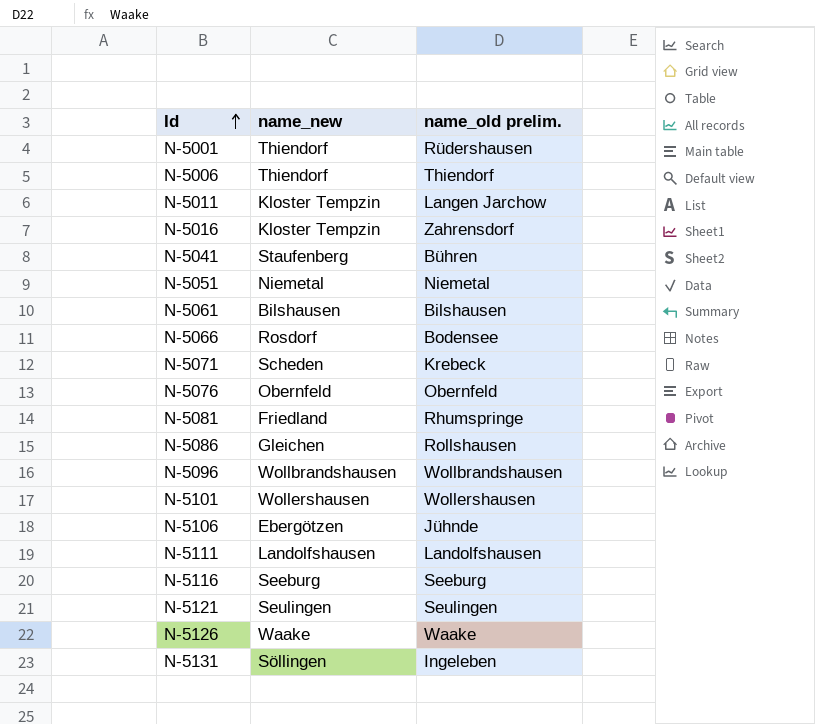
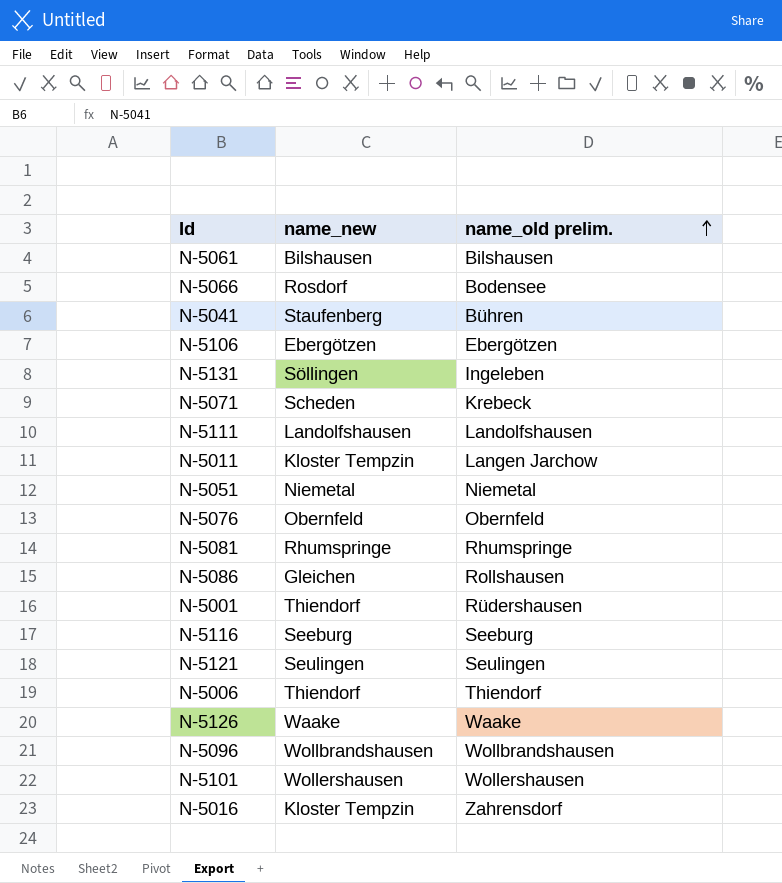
row order: Id ascending -> name_old prelim. ascending
N-5106 | name_old prelim.: Jühnde -> Ebergötzen
N-5081 | name_new: Friedland -> Rhumspringe

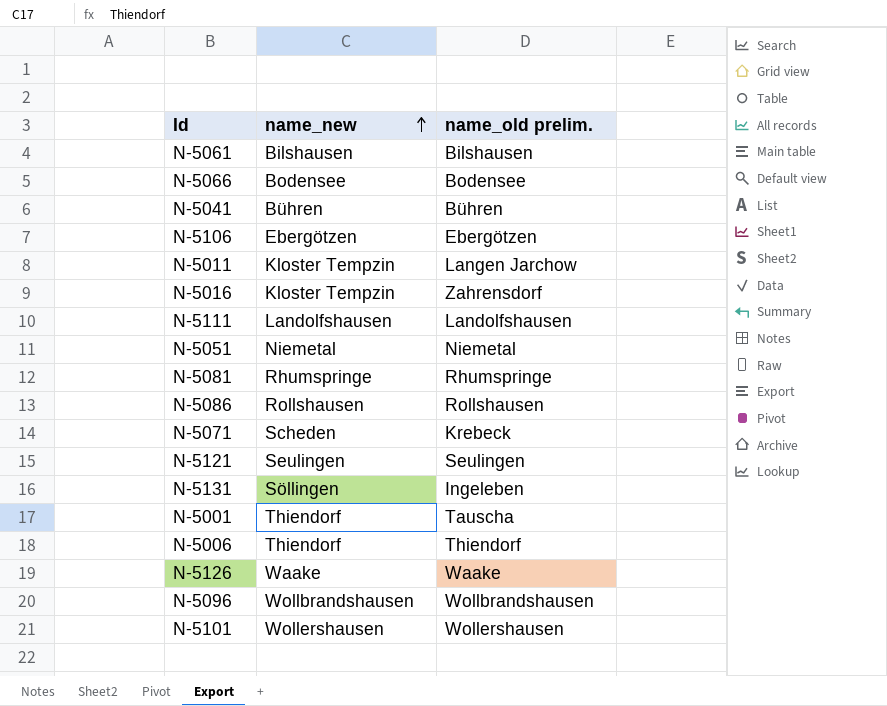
row order: name_old prelim. ascending -> name_new ascending
row N-5076: Obernfeld | Obernfeld -> none
row N-5116: Seeburg | Seeburg -> none
N-5066 | name_new: Rosdorf -> Bodensee
N-5041 | name_new: Staufenberg -> Bühren
N-5086 | name_new: Gleichen -> Rollshausen
N-5001 | name_old prelim.: Rüdershausen -> Tauscha

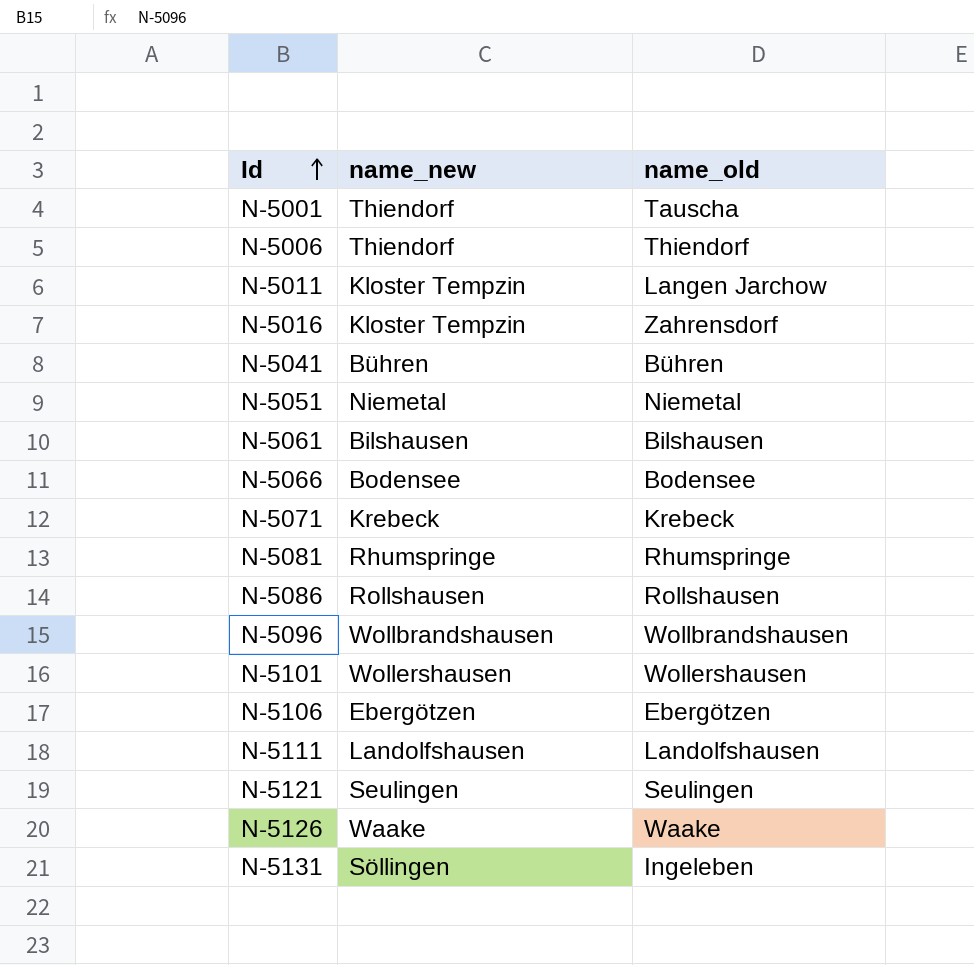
row order: name_new ascending -> Id ascending
column name: name_old prelim. -> name_old
N-5071 | name_new: Scheden -> Krebeck

